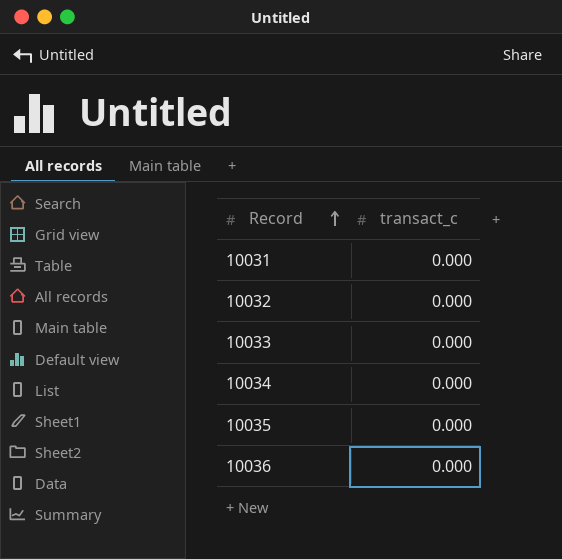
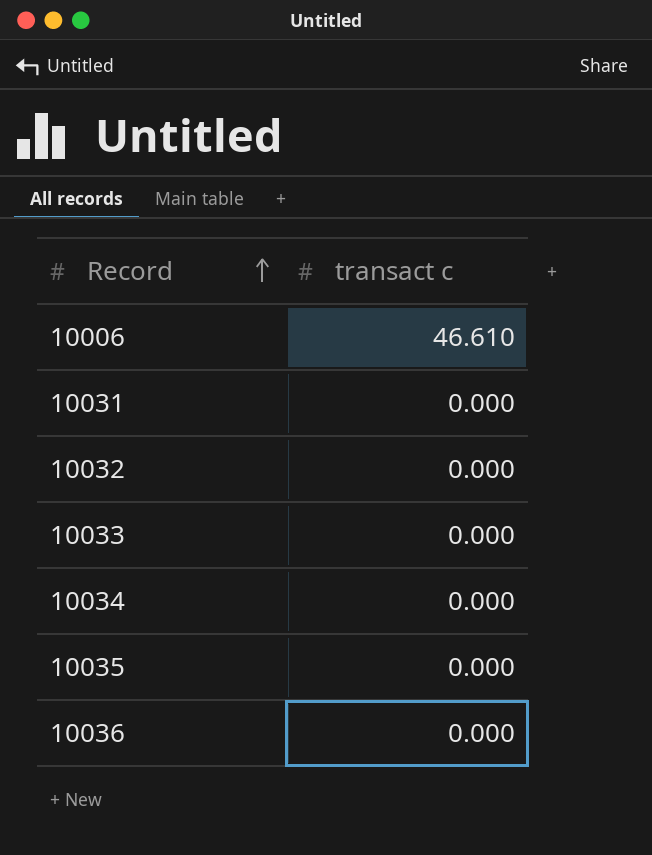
column name: transact_c -> transact c
row 10006: none -> 46.610

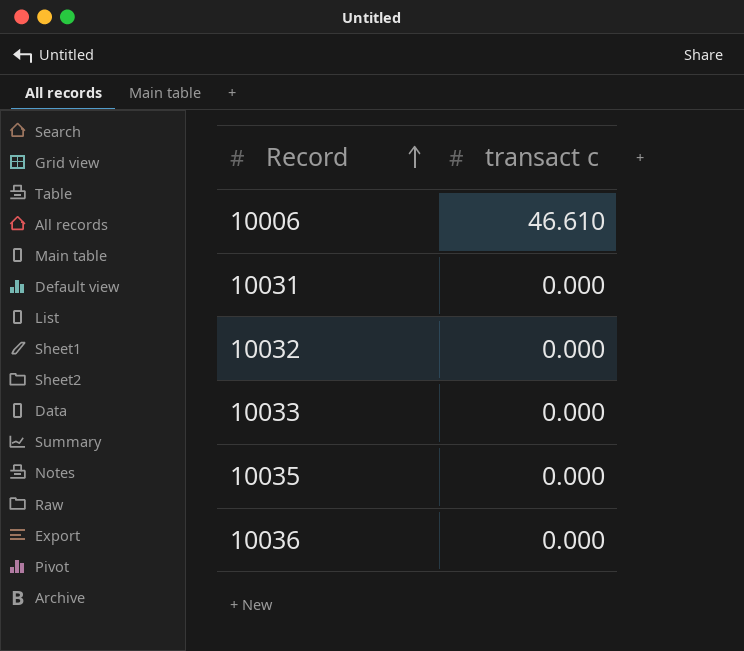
row 10034: 0.000 -> none

